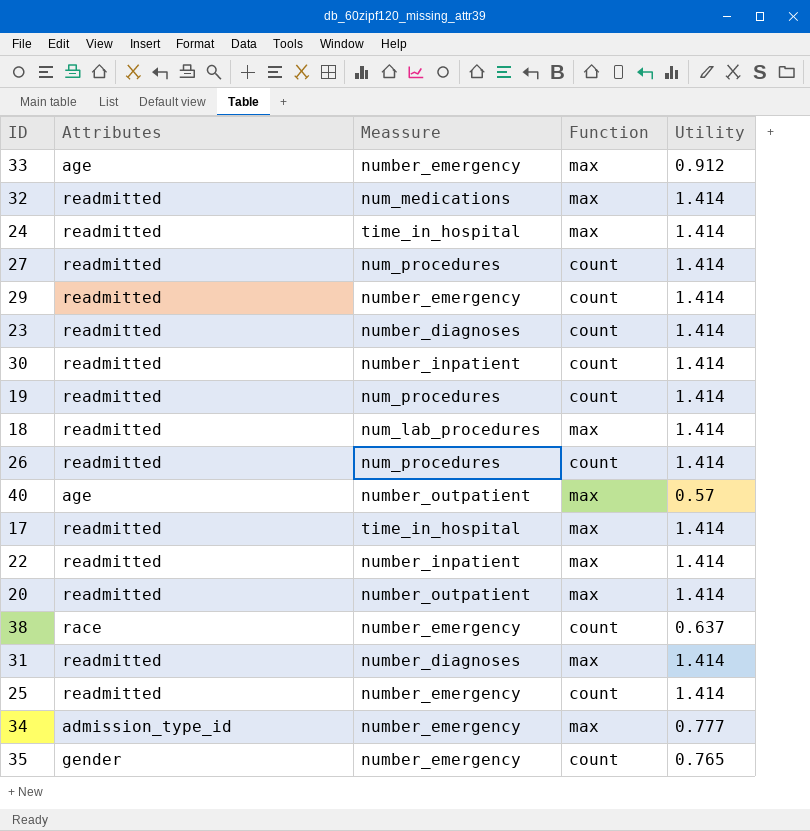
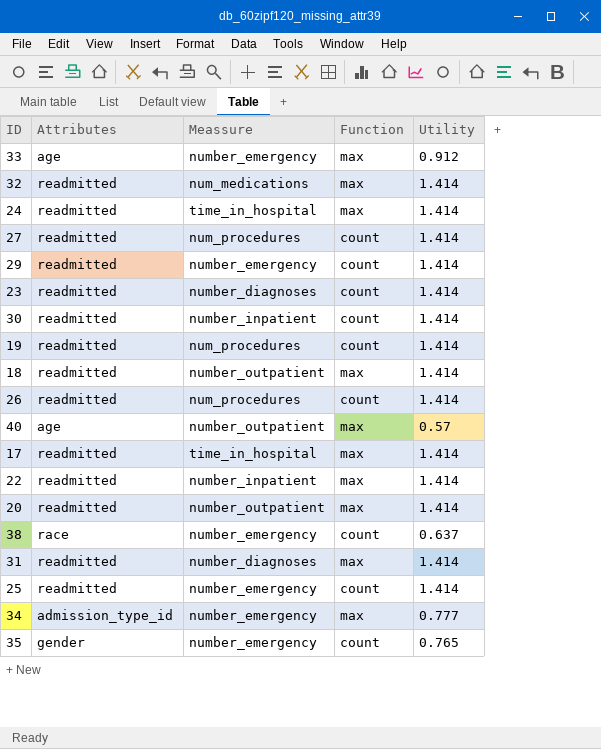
18 | Meassure: num_lab_procedures -> number_outpatient

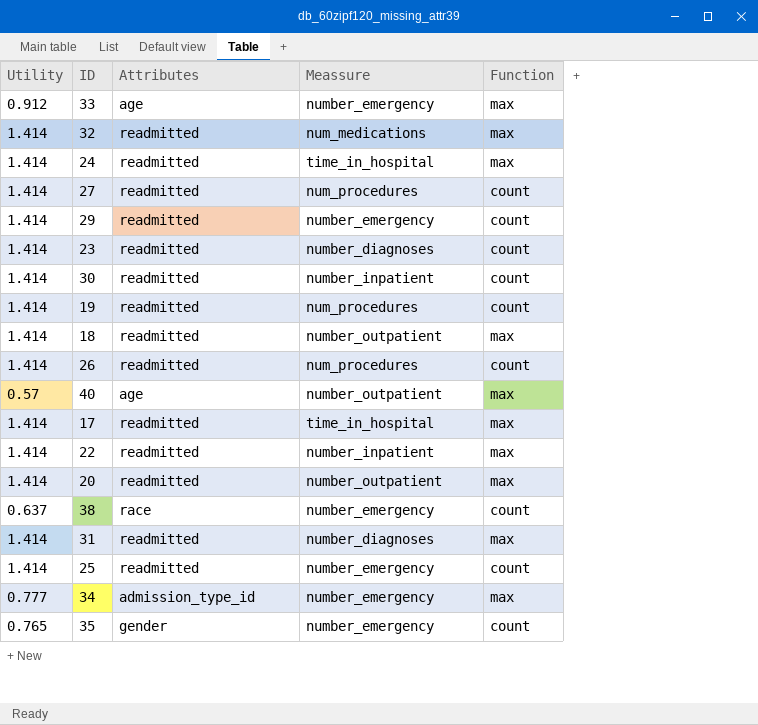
column Utility | position: 5 -> 1

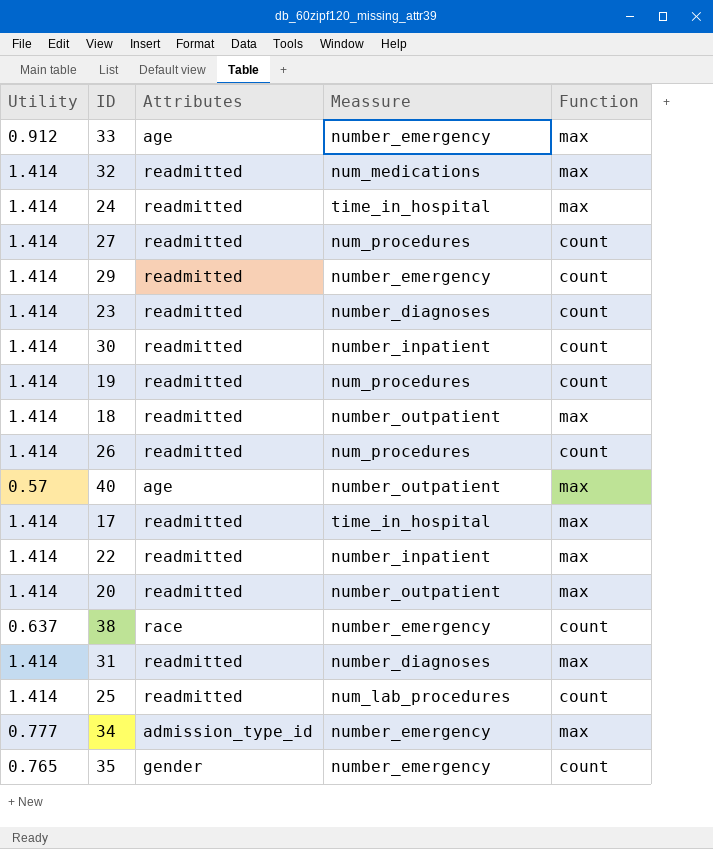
25 | Meassure: number_emergency -> num_lab_procedures

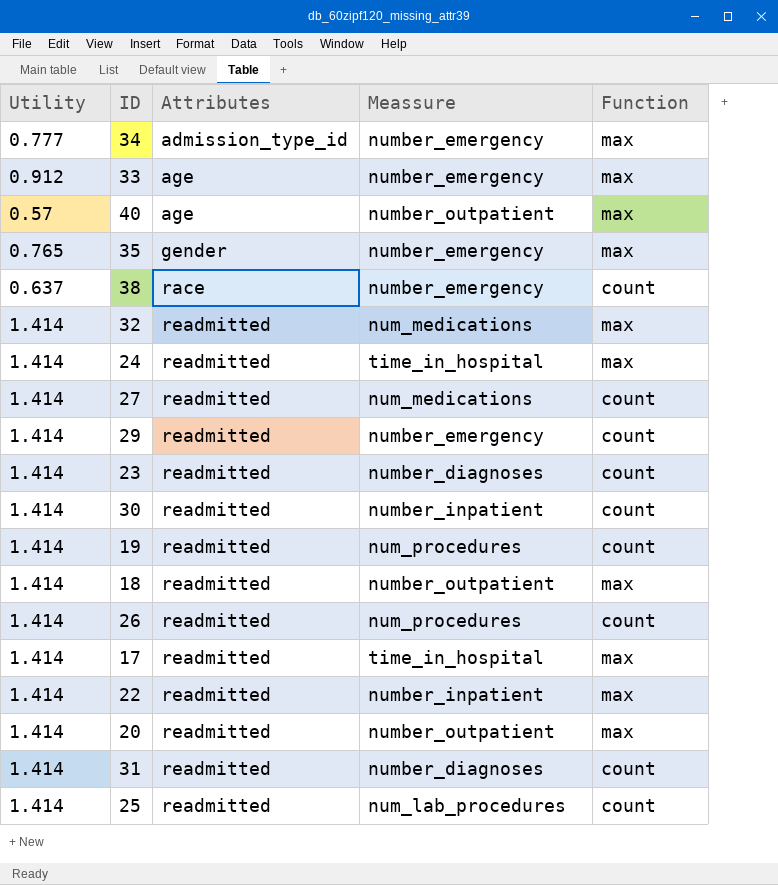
row order: none -> Attributes ascending
35 | Function: count -> max
27 | Meassure: num_procedures -> num_medications
31 | Function: max -> count

